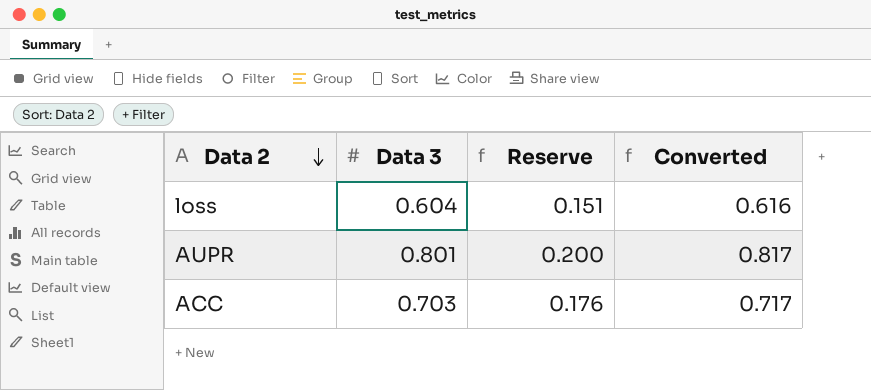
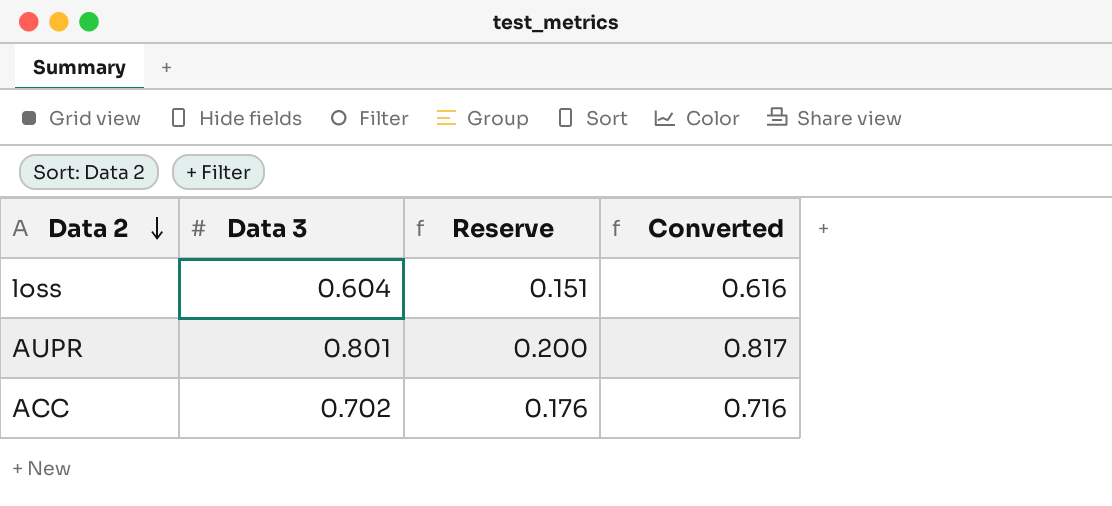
ACC | Data 3: 0.703 -> 0.702
ACC | Converted: 0.717 -> 0.716

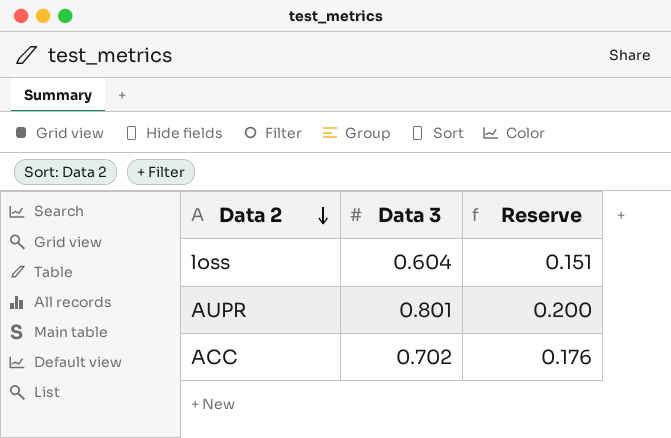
column Converted | formula: [Data 3] * 1.02 -> none

